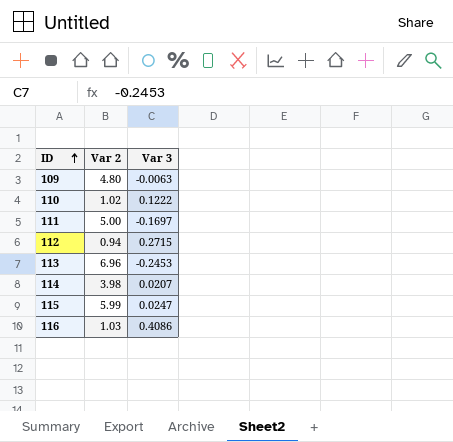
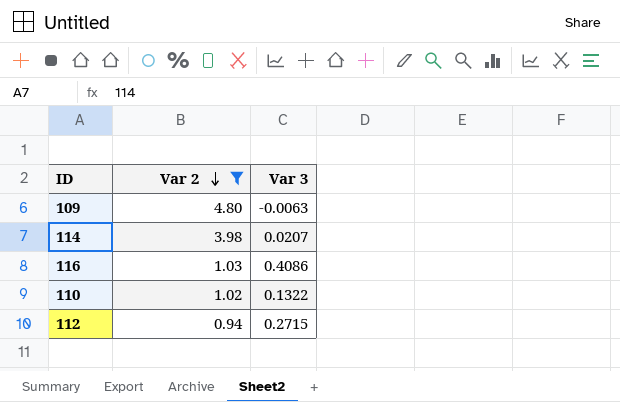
filter: none -> Var 2 <= 4.80
row order: ID ascending -> Var 2 descending
110 | Var 3: 0.1222 -> 0.1322

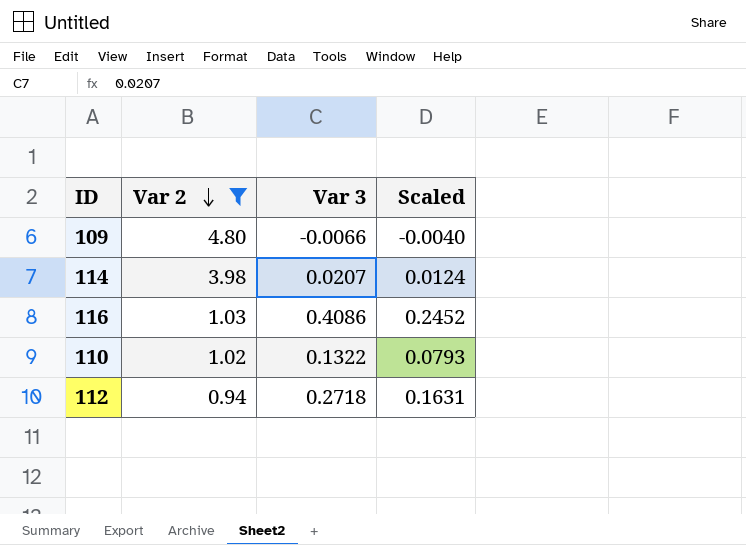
column Scaled | formula: none -> [Var 3] * 0.6
109 | Var 3: -0.0063 -> -0.0066
112 | Var 3: 0.2715 -> 0.2718

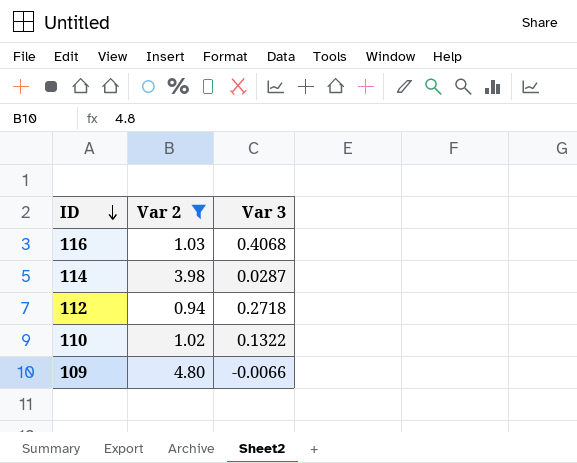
row order: Var 2 descending -> ID descending
column Scaled | formula: [Var 3] * 0.6 -> none
116 | Var 3: 0.4086 -> 0.4068
114 | Var 3: 0.0207 -> 0.0287

